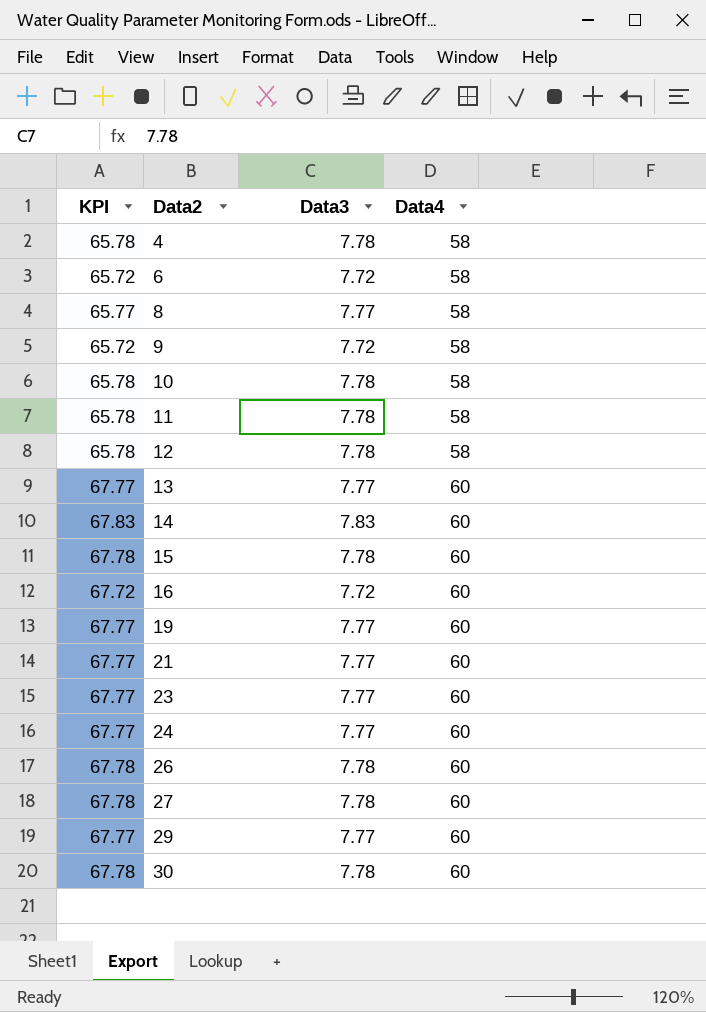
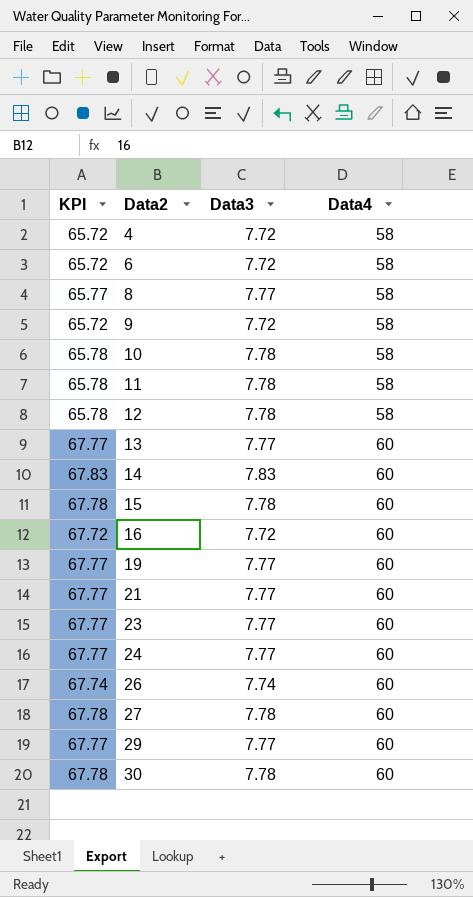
4 | KPI: 65.78 -> 65.72
4 | Data3: 7.78 -> 7.72
26 | KPI: 67.78 -> 67.74
26 | Data3: 7.78 -> 7.74

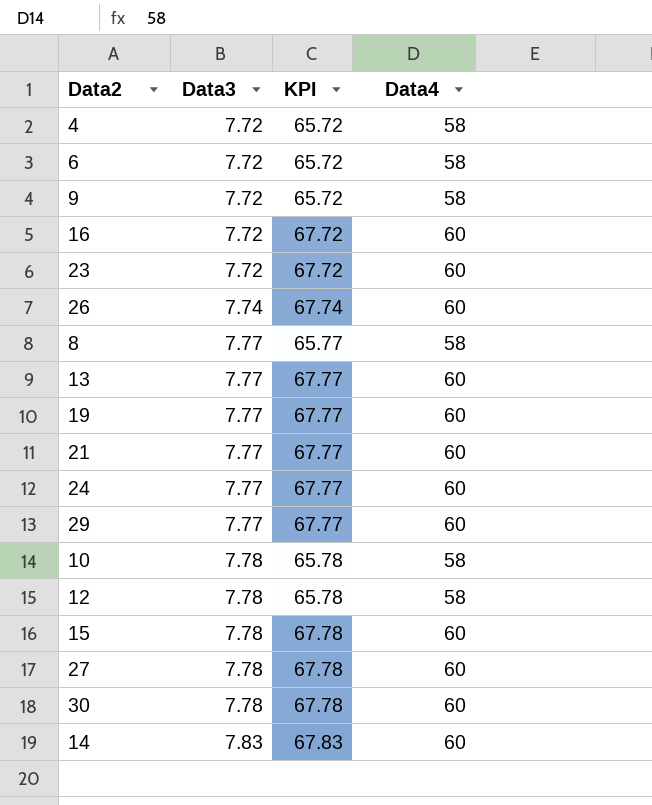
row order: Data2 ascending -> Data3 ascending
column KPI | position: 1 -> 3
row 11: 65.78 | 7.78 | 58 -> none
23 | Data3: 7.77 -> 7.72
23 | KPI: 67.77 -> 67.72

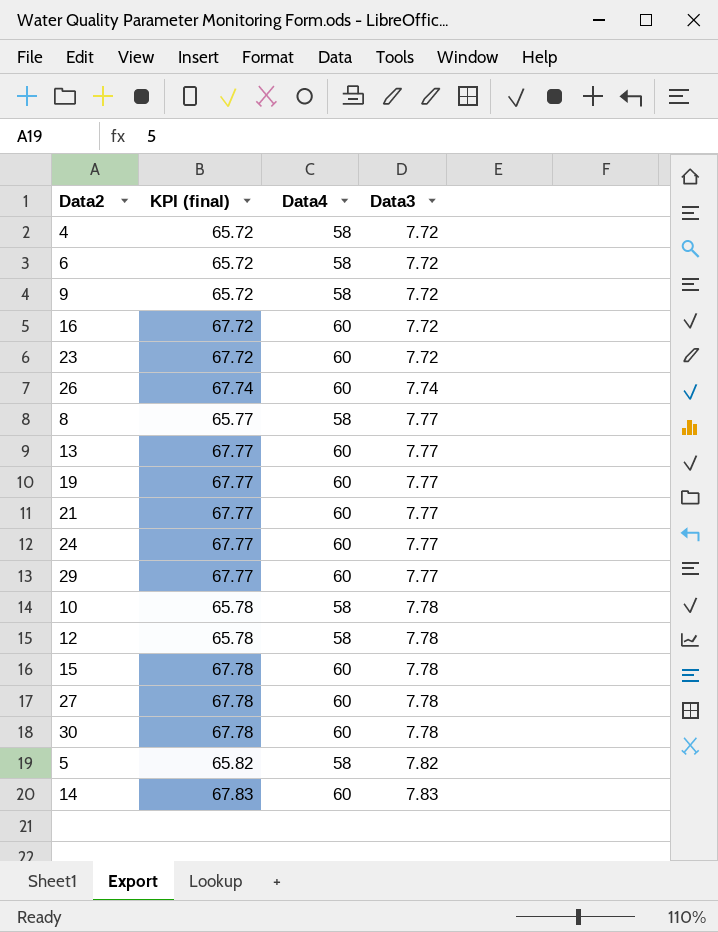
column name: KPI -> KPI (final)
column Data3 | position: 2 -> 4
row 5: none -> 65.82 | 58 | 7.82

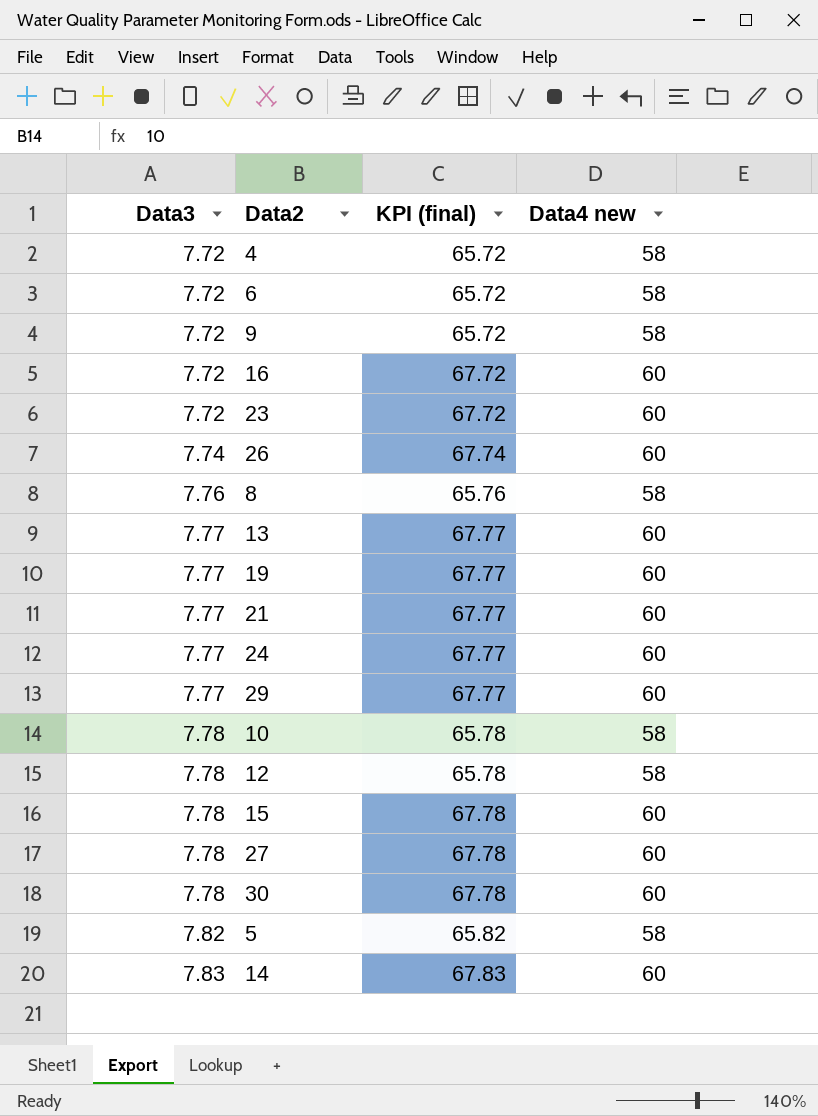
column Data3 | position: 4 -> 1
column name: Data4 -> Data4 new
8 | Data3: 7.77 -> 7.76
8 | KPI (final): 65.77 -> 65.76

